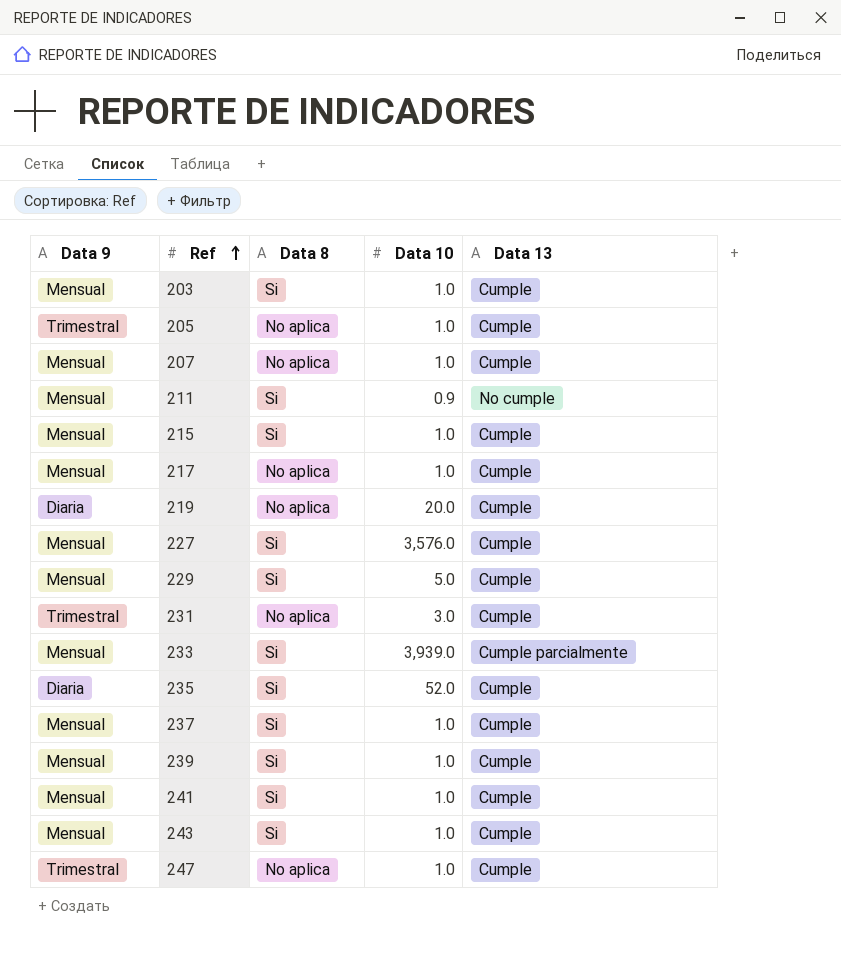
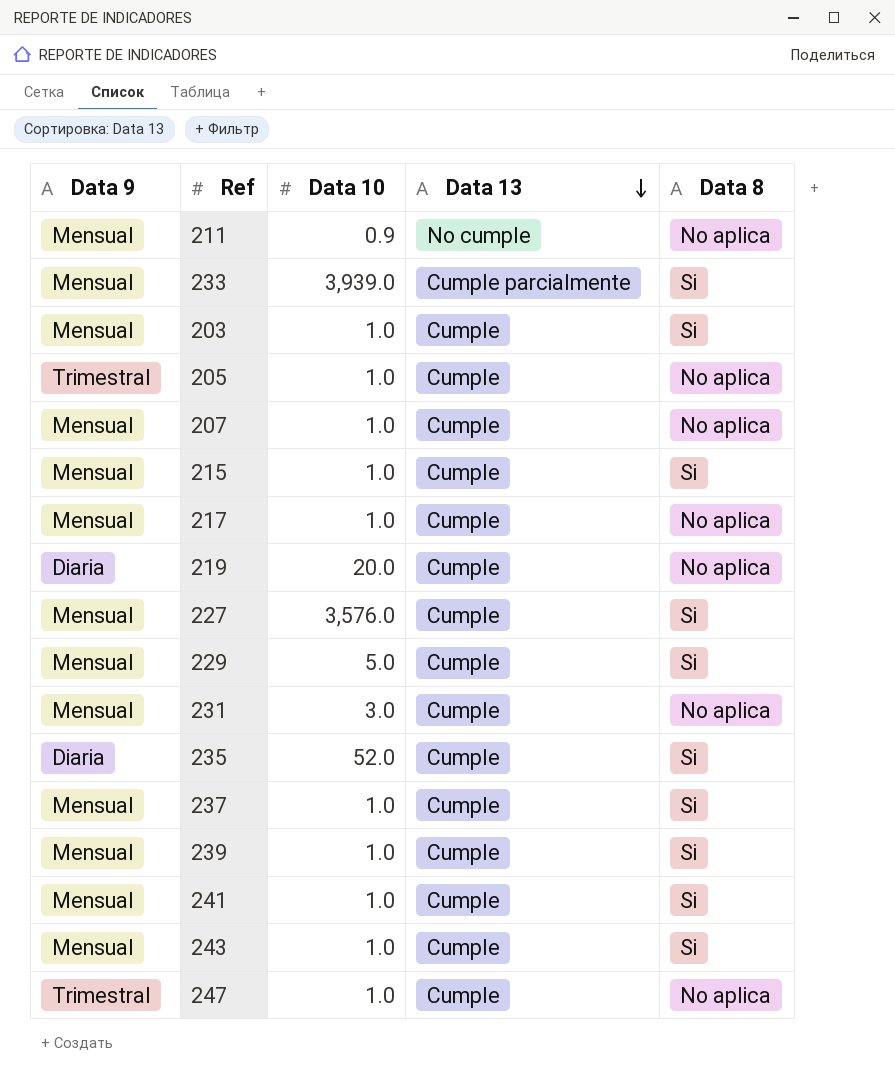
row order: Ref ascending -> Data 13 descending
column Data 8 | position: 3 -> 5
211 | Data 8: Si -> No aplica
231 | Data 9: Trimestral -> Mensual

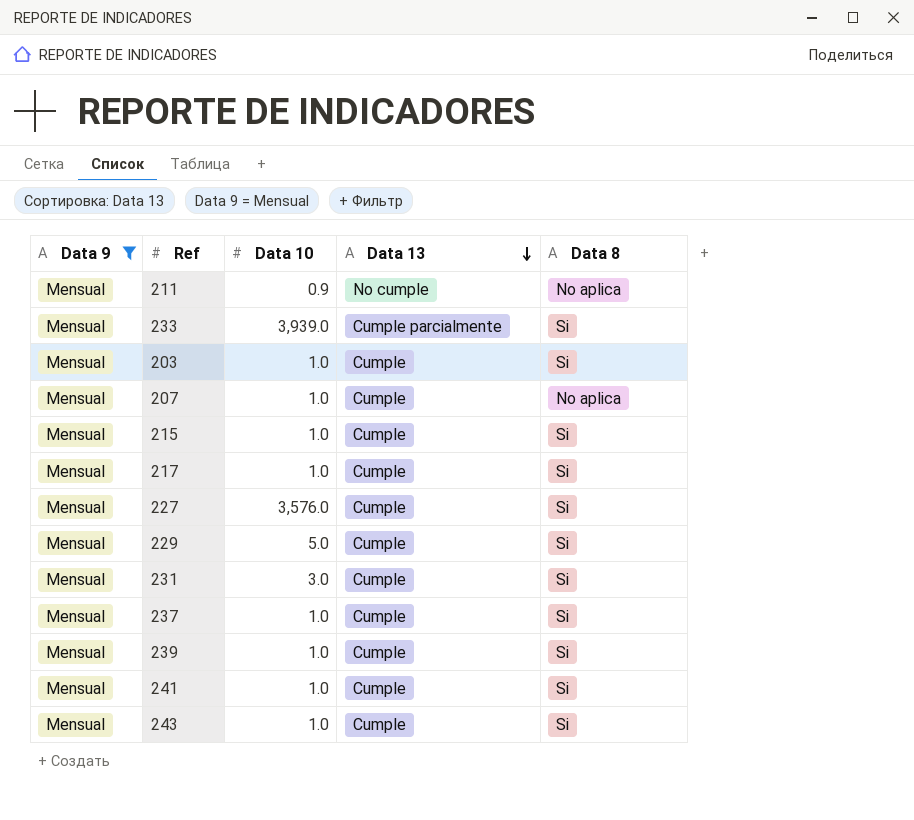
filter: none -> Data 9 = Mensual
217 | Data 8: No aplica -> Si
231 | Data 8: No aplica -> Si

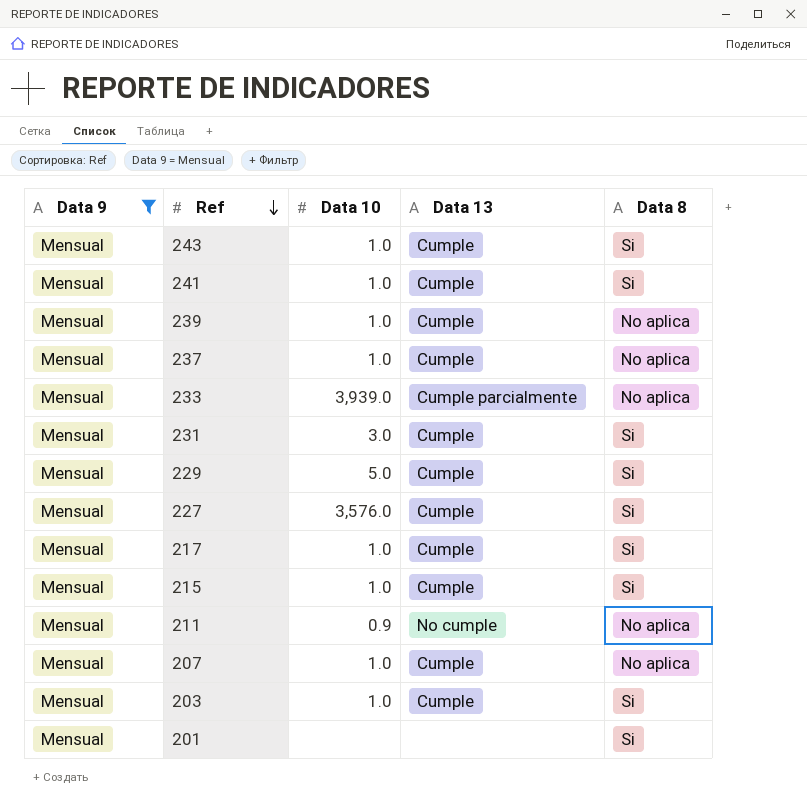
row order: Data 13 descending -> Ref descending
239 | Data 8: Si -> No aplica
237 | Data 8: Si -> No aplica
233 | Data 8: Si -> No aplica
row 201: none -> Mensual | none | none | Si

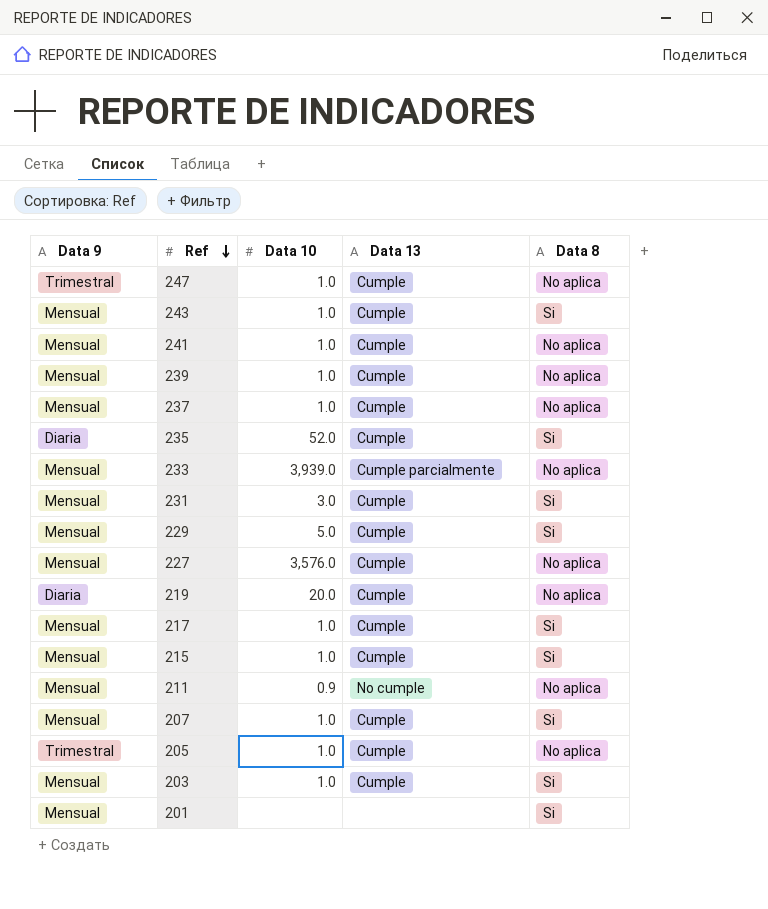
filter: Data 9 = Mensual -> none
241 | Data 8: Si -> No aplica
227 | Data 8: Si -> No aplica
207 | Data 8: No aplica -> Si

